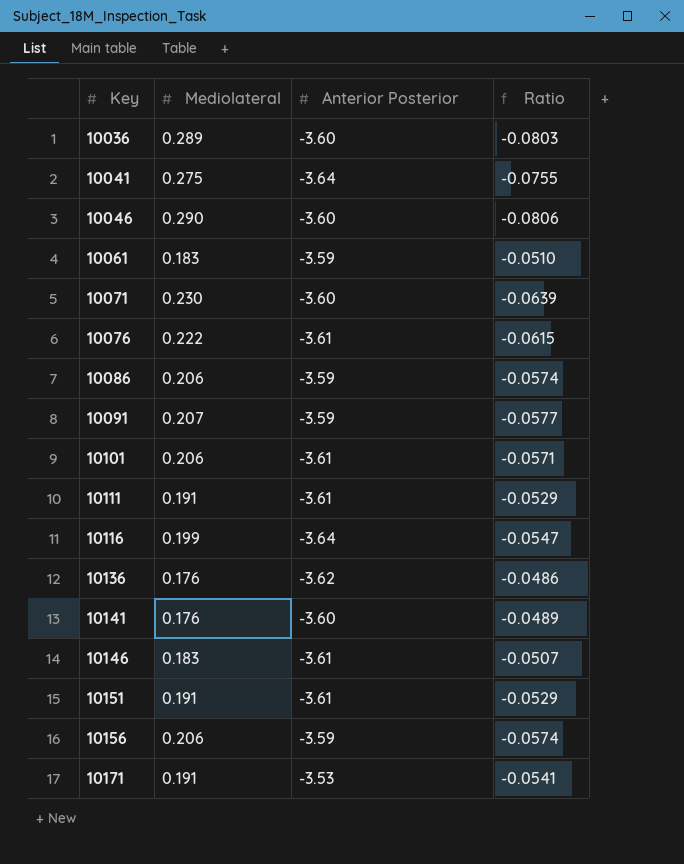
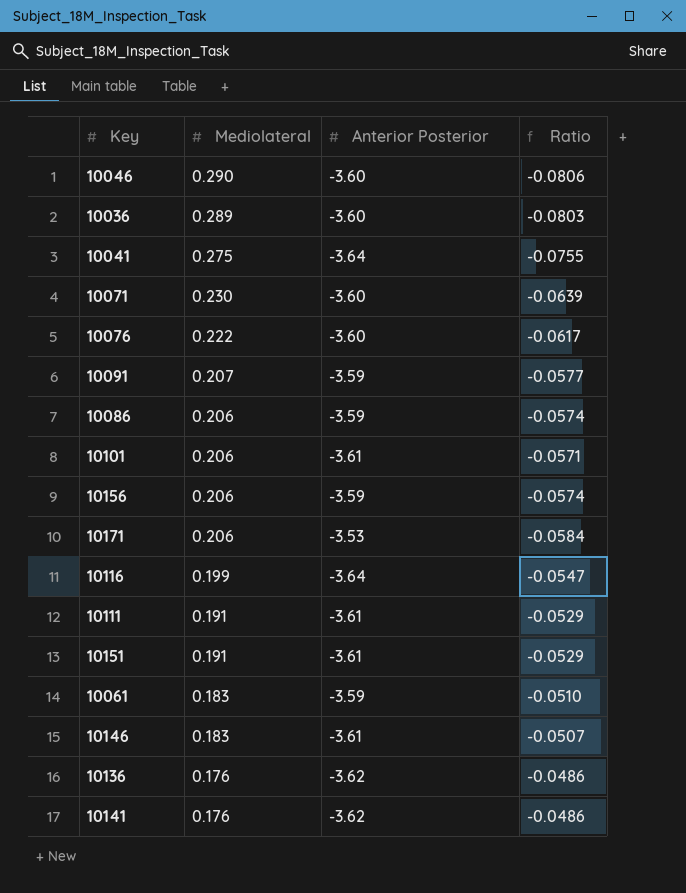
row order: Key ascending -> Mediolateral descending
10076 | Anterior Posterior: -3.61 -> -3.60
10076 | Ratio: -0.0615 -> -0.0617
10171 | Mediolateral: 0.191 -> 0.206
10171 | Ratio: -0.0541 -> -0.0584
10141 | Anterior Posterior: -3.60 -> -3.62
10141 | Ratio: -0.0489 -> -0.0486

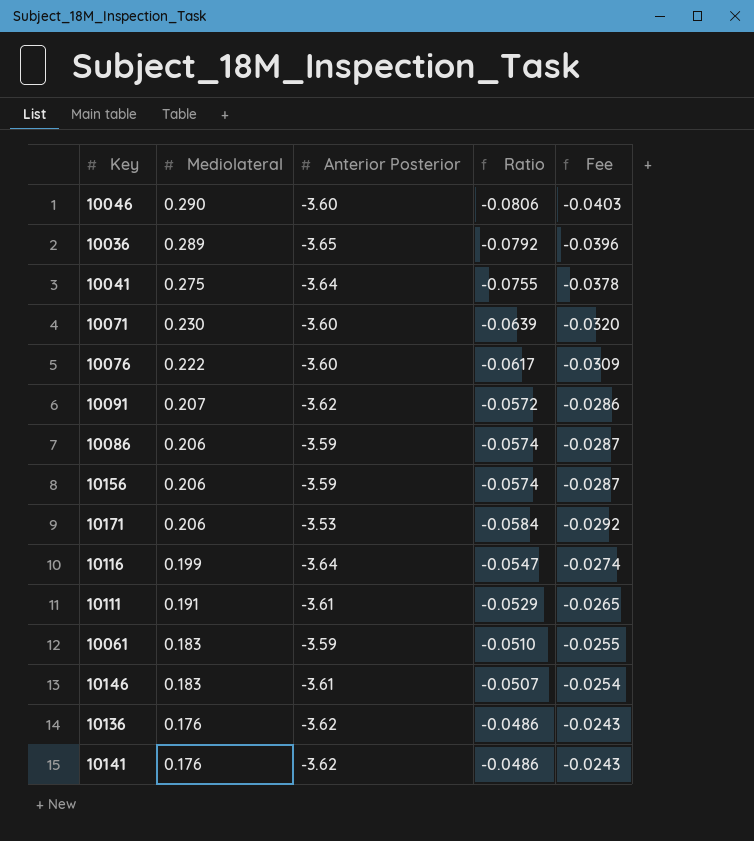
column Fee | formula: none -> [Ratio] * 0.5
row 10101: 0.206 | -3.61 | -0.0571 -> none
row 10151: 0.191 | -3.61 | -0.0529 -> none
10036 | Anterior Posterior: -3.60 -> -3.65
10036 | Ratio: -0.0803 -> -0.0792
10091 | Anterior Posterior: -3.59 -> -3.62
10091 | Ratio: -0.0577 -> -0.0572

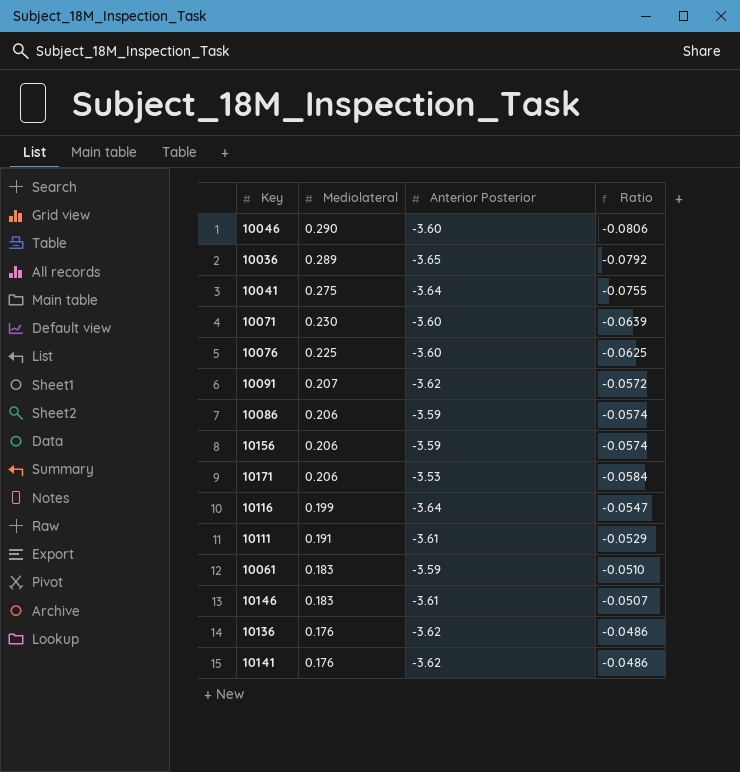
column Fee | formula: [Ratio] * 0.5 -> none
10076 | Mediolateral: 0.222 -> 0.225
10076 | Ratio: -0.0617 -> -0.0625

